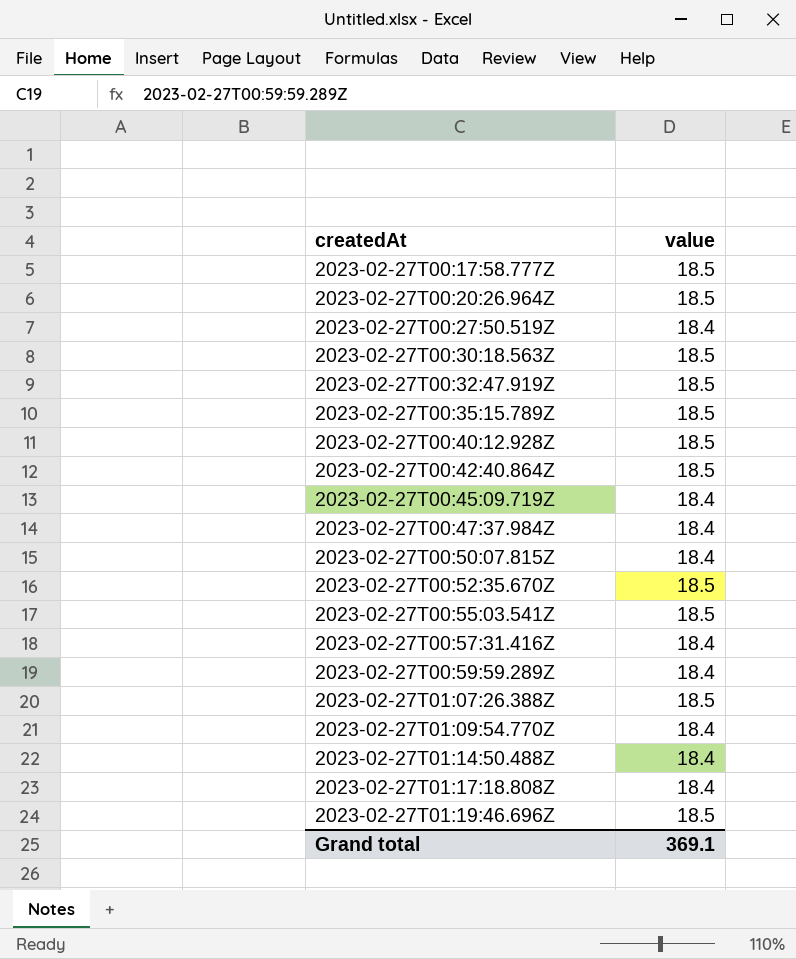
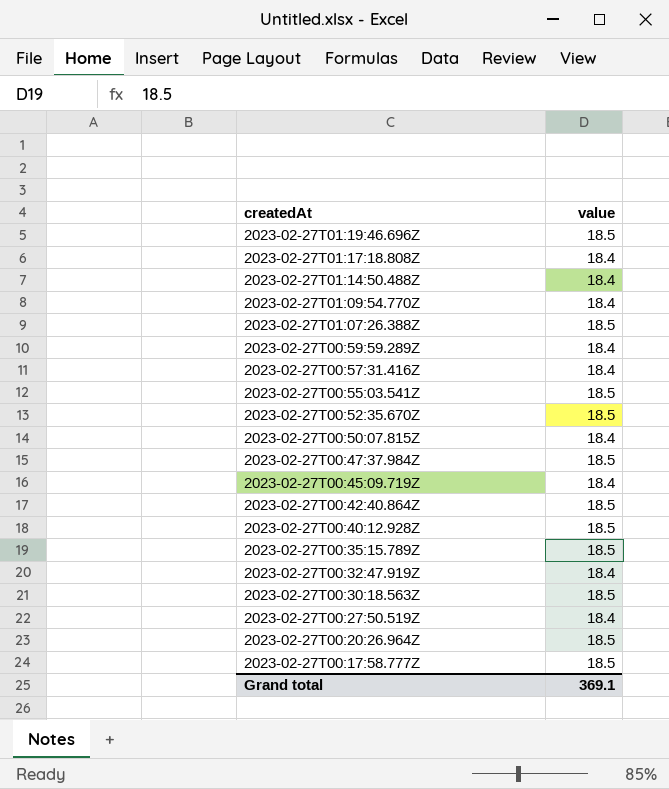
row order: createdAt ascending -> createdAt descending
2023-02-27T00:47:37.984Z | value: 18.4 -> 18.5
2023-02-27T00:32:47.919Z | value: 18.5 -> 18.4

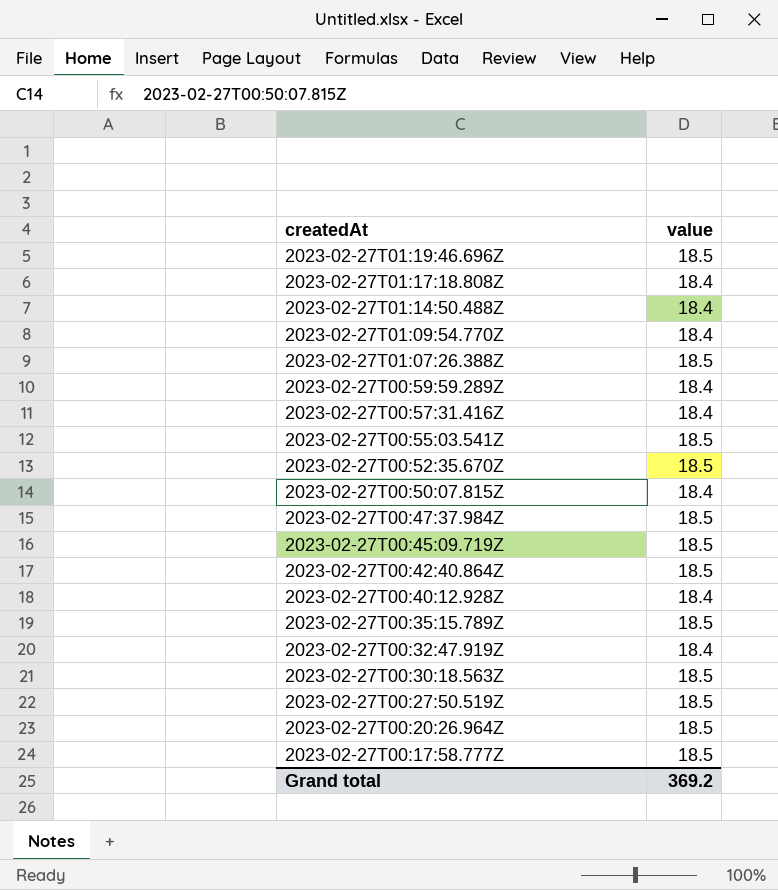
2023-02-27T00:45:09.719Z | value: 18.4 -> 18.5
2023-02-27T00:40:12.928Z | value: 18.5 -> 18.4
2023-02-27T00:27:50.519Z | value: 18.4 -> 18.5
Grand total | value: 369.1 -> 369.2

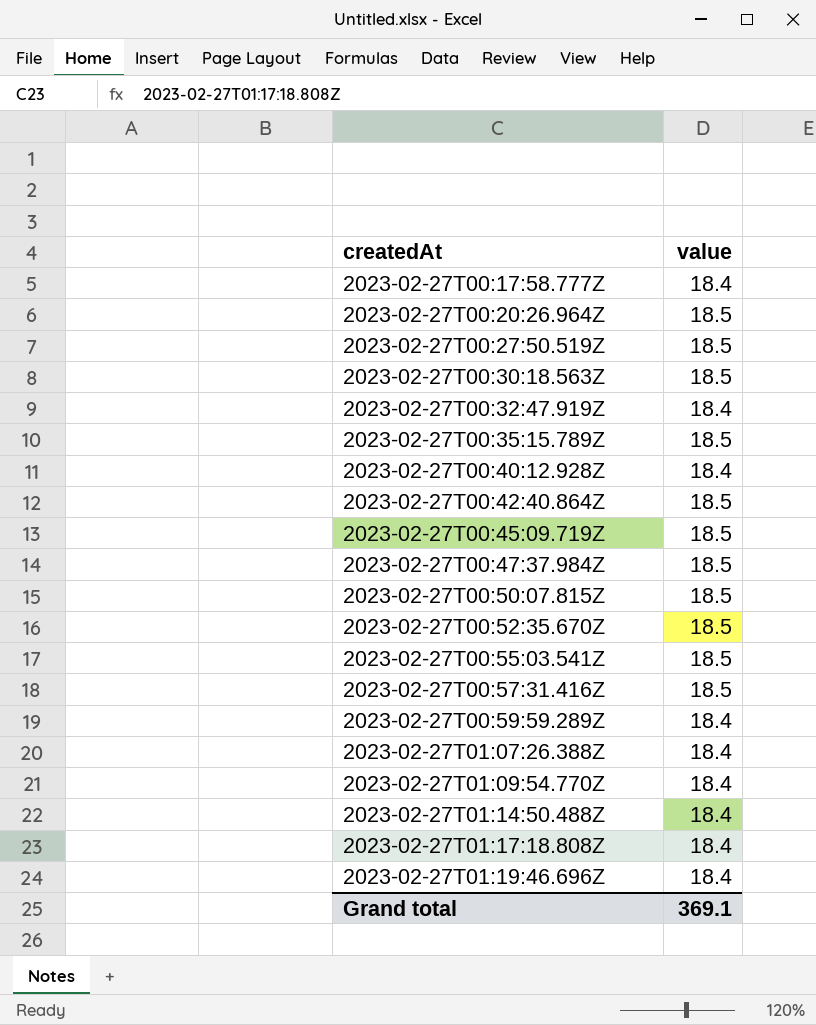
row order: createdAt descending -> createdAt ascending
2023-02-27T00:17:58.777Z | value: 18.5 -> 18.4
2023-02-27T00:50:07.815Z | value: 18.4 -> 18.5
2023-02-27T00:57:31.416Z | value: 18.4 -> 18.5
2023-02-27T01:07:26.388Z | value: 18.5 -> 18.4
2023-02-27T01:19:46.696Z | value: 18.5 -> 18.4
Grand total | value: 369.2 -> 369.1

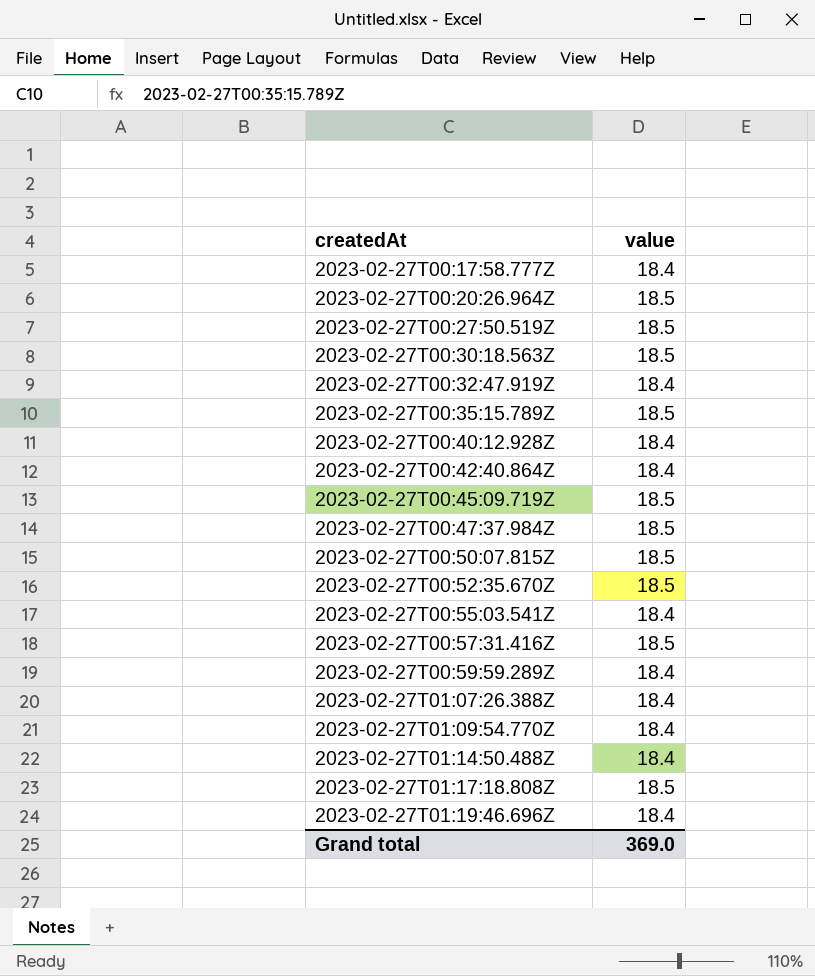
2023-02-27T00:42:40.864Z | value: 18.5 -> 18.4
2023-02-27T00:55:03.541Z | value: 18.5 -> 18.4
2023-02-27T01:17:18.808Z | value: 18.4 -> 18.5
Grand total | value: 369.1 -> 369.0

